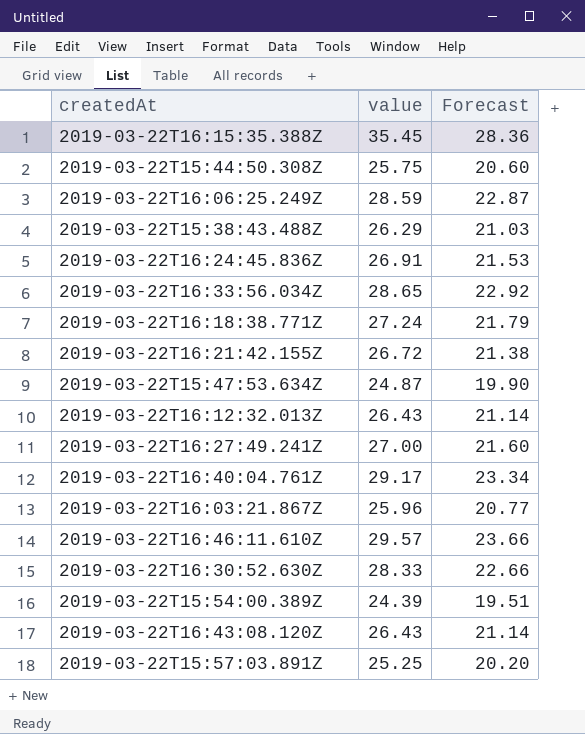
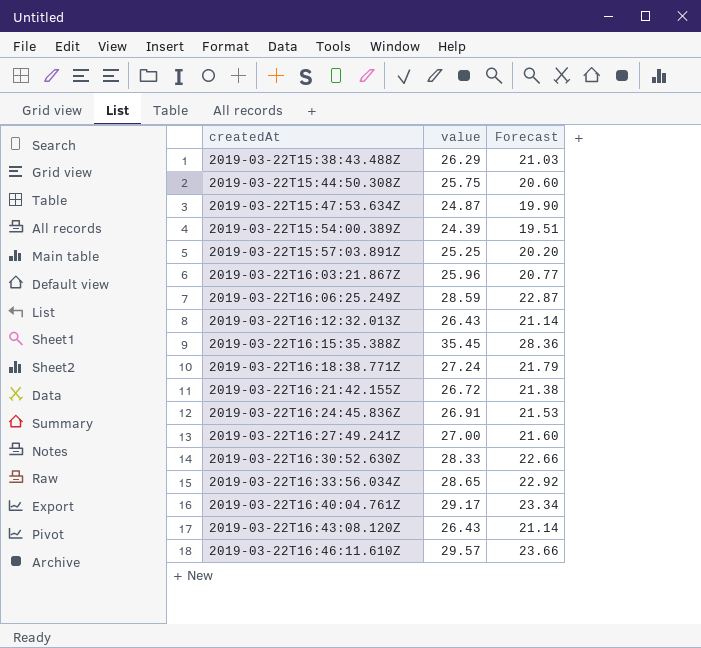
row order: none -> createdAt ascending

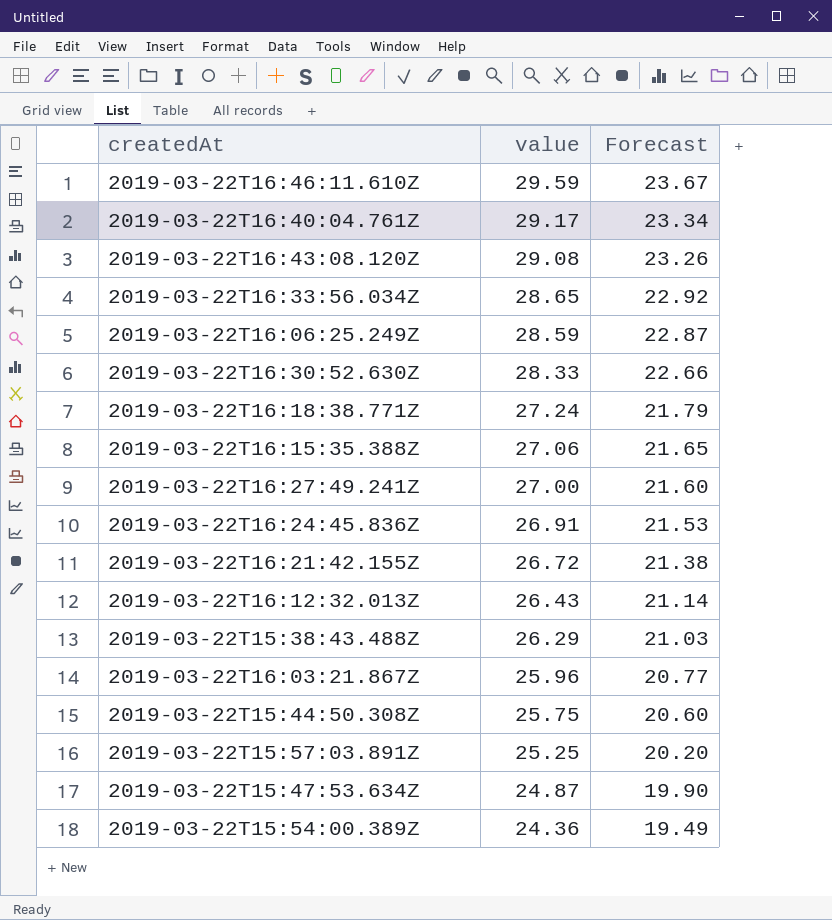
row order: createdAt ascending -> value descending
2019-03-22T16:46:11.610Z | value: 29.57 -> 29.59
2019-03-22T16:46:11.610Z | Forecast: 23.66 -> 23.67
2019-03-22T16:43:08.120Z | value: 26.43 -> 29.08
2019-03-22T16:43:08.120Z | Forecast: 21.14 -> 23.26
2019-03-22T16:15:35.388Z | value: 35.45 -> 27.06
2019-03-22T16:15:35.388Z | Forecast: 28.36 -> 21.65
2019-03-22T15:54:00.389Z | value: 24.39 -> 24.36
2019-03-22T15:54:00.389Z | Forecast: 19.51 -> 19.49

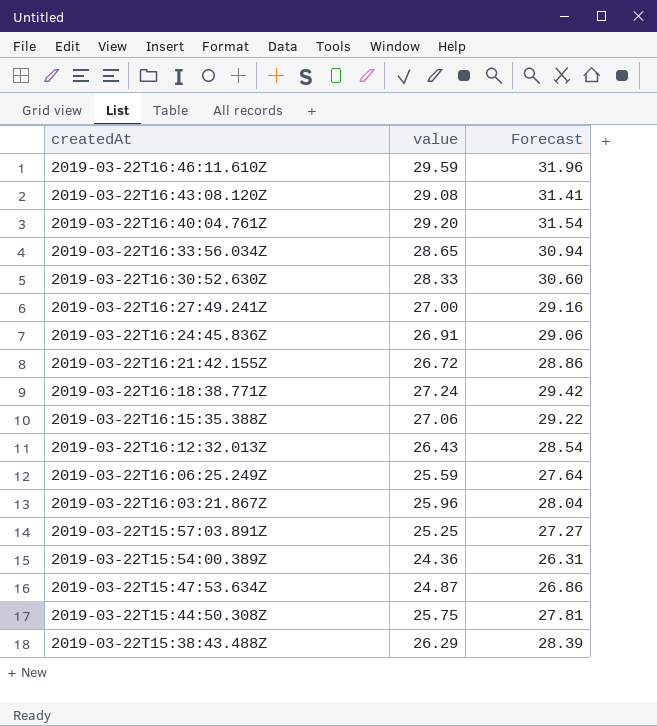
row order: value descending -> createdAt descending
column Forecast | formula: [value] * 0.8 -> [value] * 1.08
2019-03-22T16:40:04.761Z | value: 29.17 -> 29.20
2019-03-22T16:06:25.249Z | value: 28.59 -> 25.59

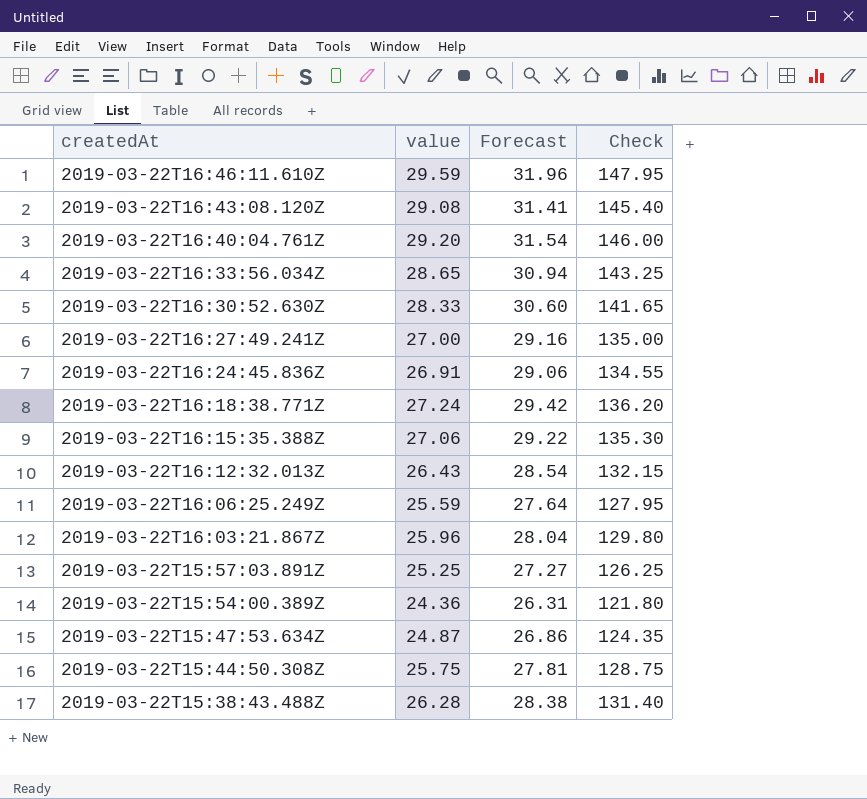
column Check | formula: none -> [value] * 5
row 2019-03-22T16:21:42.155Z: 26.72 | 28.86 -> none
2019-03-22T15:38:43.488Z | value: 26.29 -> 26.28
2019-03-22T15:38:43.488Z | Forecast: 28.39 -> 28.38

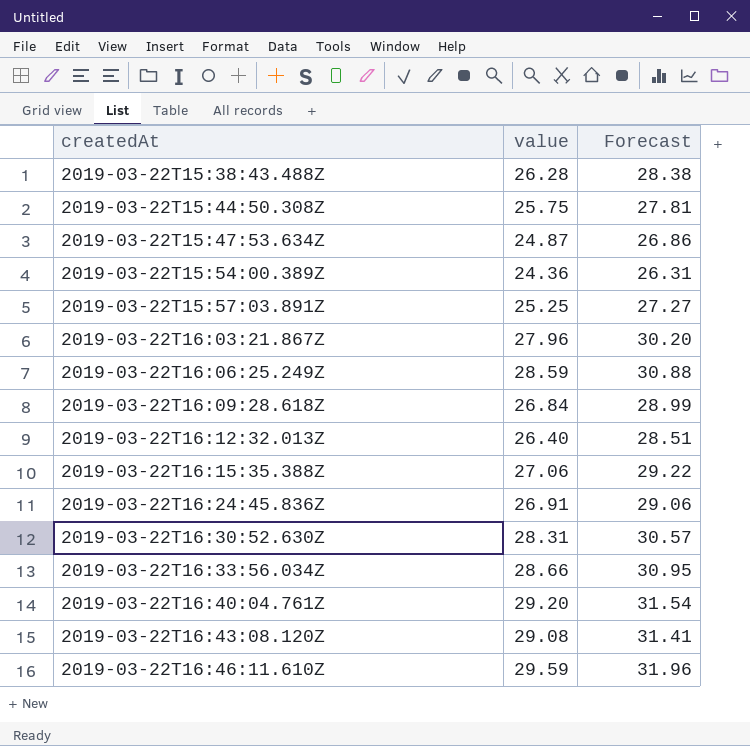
row order: createdAt descending -> createdAt ascending
column Check | formula: [value] * 5 -> none
row 2019-03-22T16:27:49.241Z: 27.00 | 29.16 | 135.00 -> none
row 2019-03-22T16:18:38.771Z: 27.24 | 29.42 | 136.20 -> none
2019-03-22T16:03:21.867Z | value: 25.96 -> 27.96
2019-03-22T16:03:21.867Z | Forecast: 28.04 -> 30.20
2019-03-22T16:06:25.249Z | value: 25.59 -> 28.59
2019-03-22T16:06:25.249Z | Forecast: 27.64 -> 30.88
row 2019-03-22T16:09:28.618Z: none -> 26.84 | 28.99
2019-03-22T16:12:32.013Z | value: 26.43 -> 26.40
2019-03-22T16:12:32.013Z | Forecast: 28.54 -> 28.51
2019-03-22T16:30:52.630Z | value: 28.33 -> 28.31
2019-03-22T16:30:52.630Z | Forecast: 30.60 -> 30.57
2019-03-22T16:33:56.034Z | value: 28.65 -> 28.66
2019-03-22T16:33:56.034Z | Forecast: 30.94 -> 30.95

